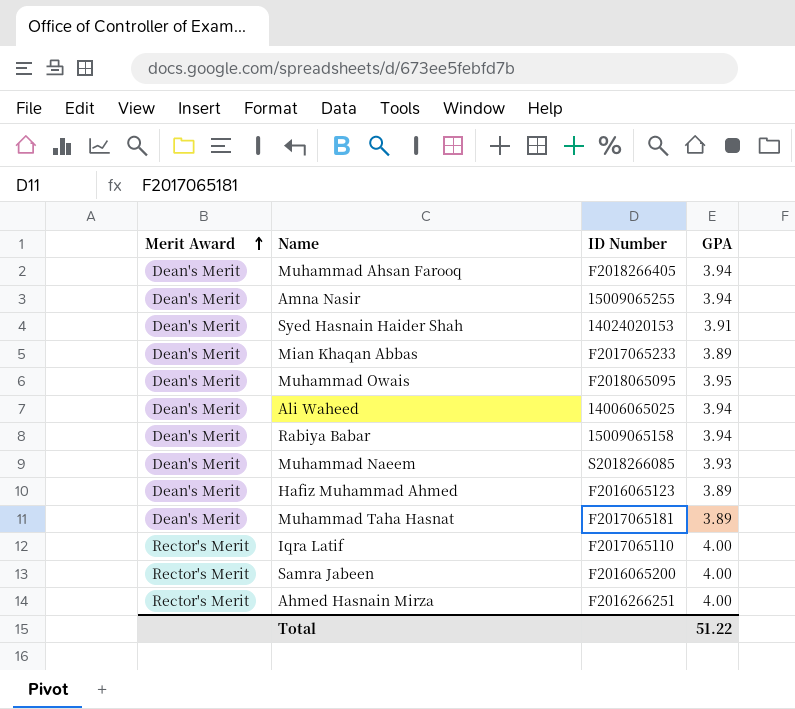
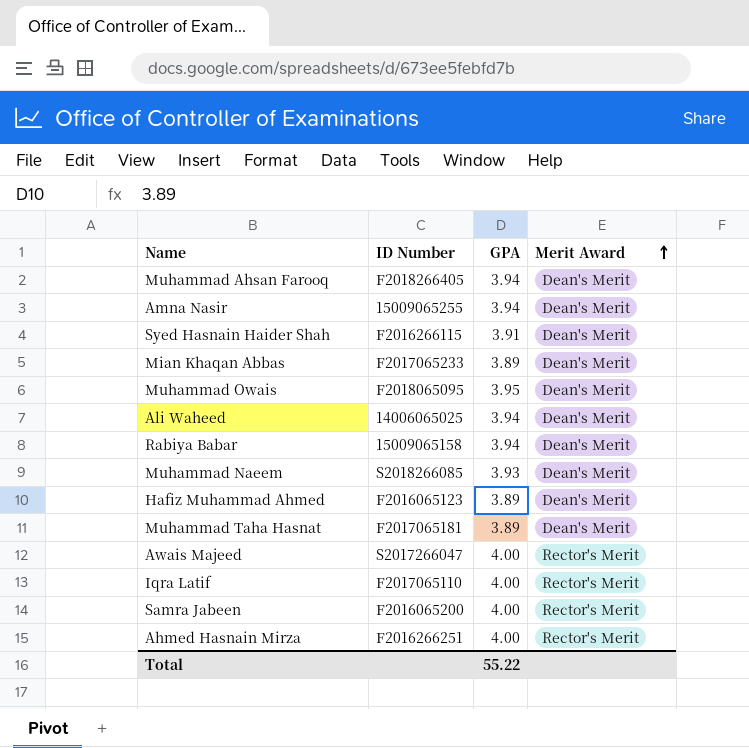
column Merit Award | position: 1 -> 4
Syed Hasnain Haider Shah | ID Number: 14024020153 -> F2016266115
row Awais Majeed: none -> S2017266047 | 4.00 | Rector's Merit
Total | GPA: 51.22 -> 55.22

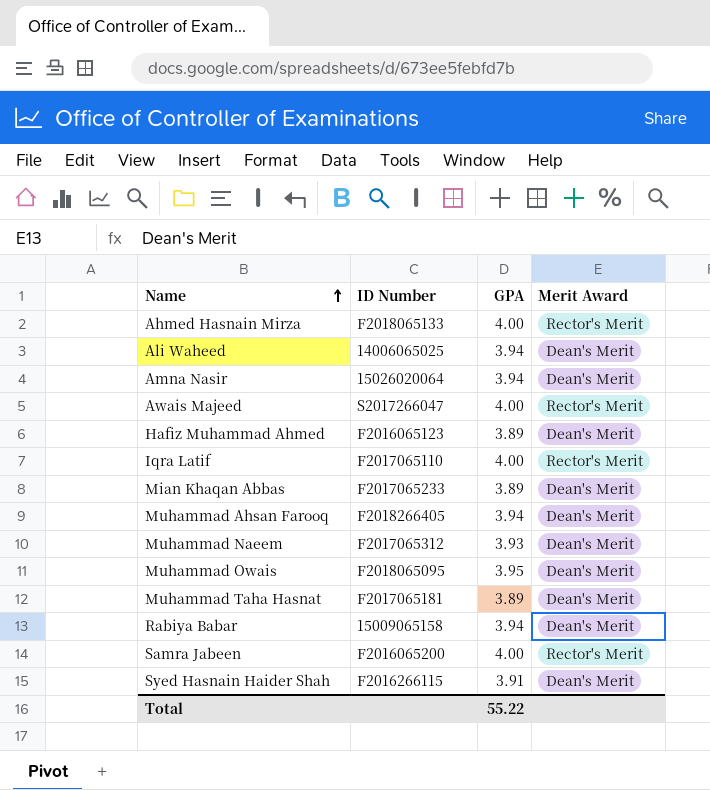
row order: Merit Award ascending -> Name ascending
Ahmed Hasnain Mirza | ID Number: F2016266251 -> F2018065133
Amna Nasir | ID Number: 15009065255 -> 15026020064
Muhammad Naeem | ID Number: S2018266085 -> F2017065312

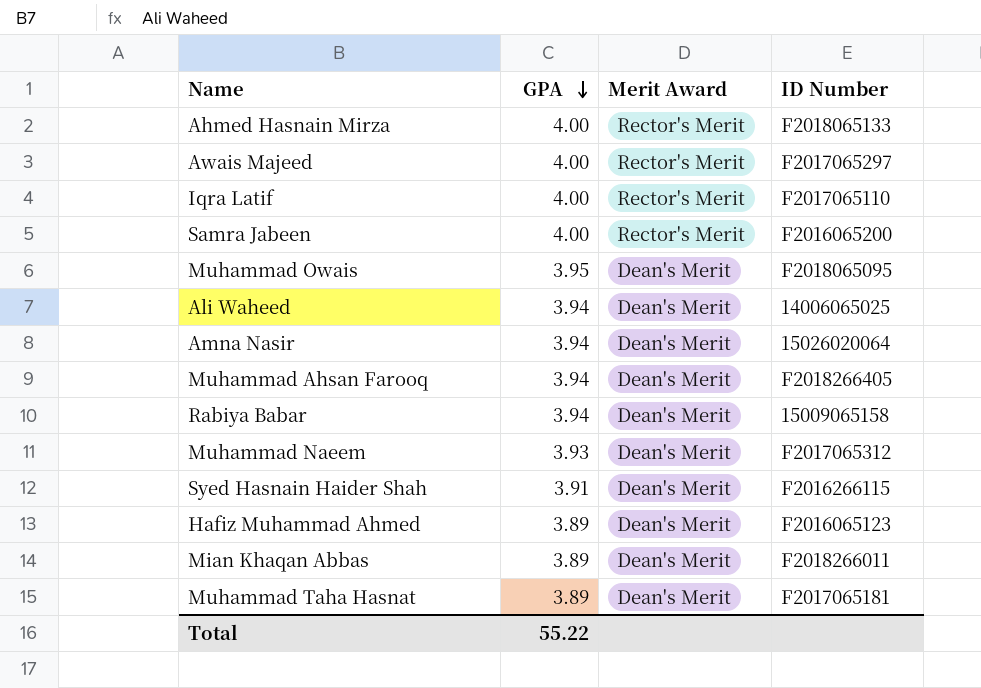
row order: Name ascending -> GPA descending
column ID Number | position: 2 -> 4
Awais Majeed | ID Number: S2017266047 -> F2017065297
Mian Khaqan Abbas | ID Number: F2017065233 -> F2018266011

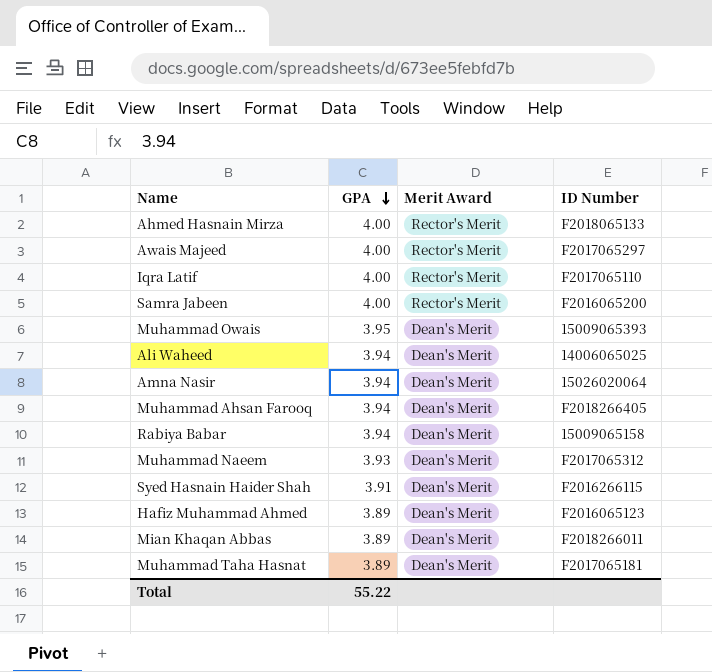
Muhammad Owais | ID Number: F2018065095 -> 15009065393

